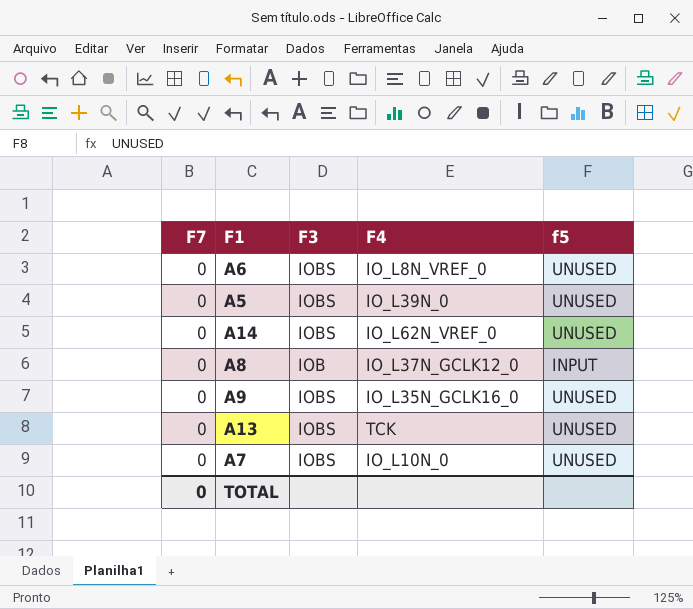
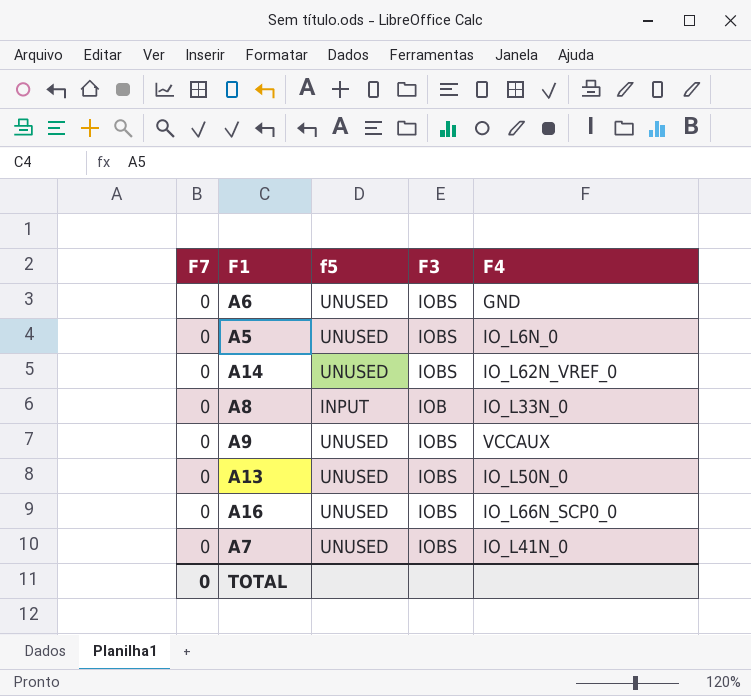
column f5 | position: 5 -> 3
A6 | F4: IO_L8N_VREF_0 -> GND
A5 | F4: IO_L39N_0 -> IO_L6N_0
A8 | F4: IO_L37N_GCLK12_0 -> IO_L33N_0
A9 | F4: IO_L35N_GCLK16_0 -> VCCAUX
A13 | F4: TCK -> IO_L50N_0
row A16: none -> 0 | UNUSED | IOBS | IO_L66N_SCP0_0
A7 | F4: IO_L10N_0 -> IO_L41N_0

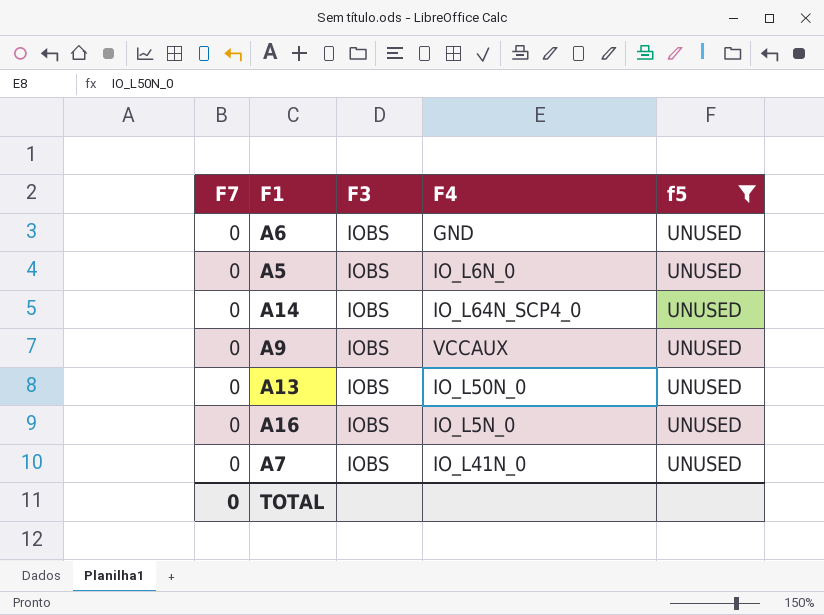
filter: none -> f5 = UNUSED
column f5 | position: 3 -> 5
A14 | F4: IO_L62N_VREF_0 -> IO_L64N_SCP4_0
A16 | F4: IO_L66N_SCP0_0 -> IO_L5N_0

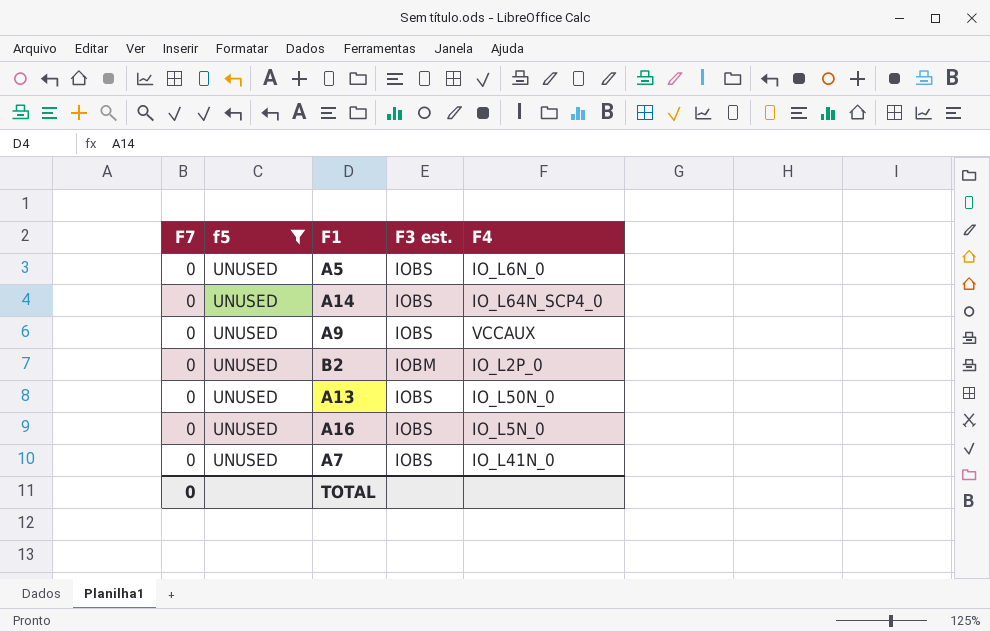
column f5 | position: 5 -> 2
column name: F3 -> F3 est.
row A6: 0 | IOBS | GND | UNUSED -> none
row B2: none -> 0 | UNUSED | IOBM | IO_L2P_0

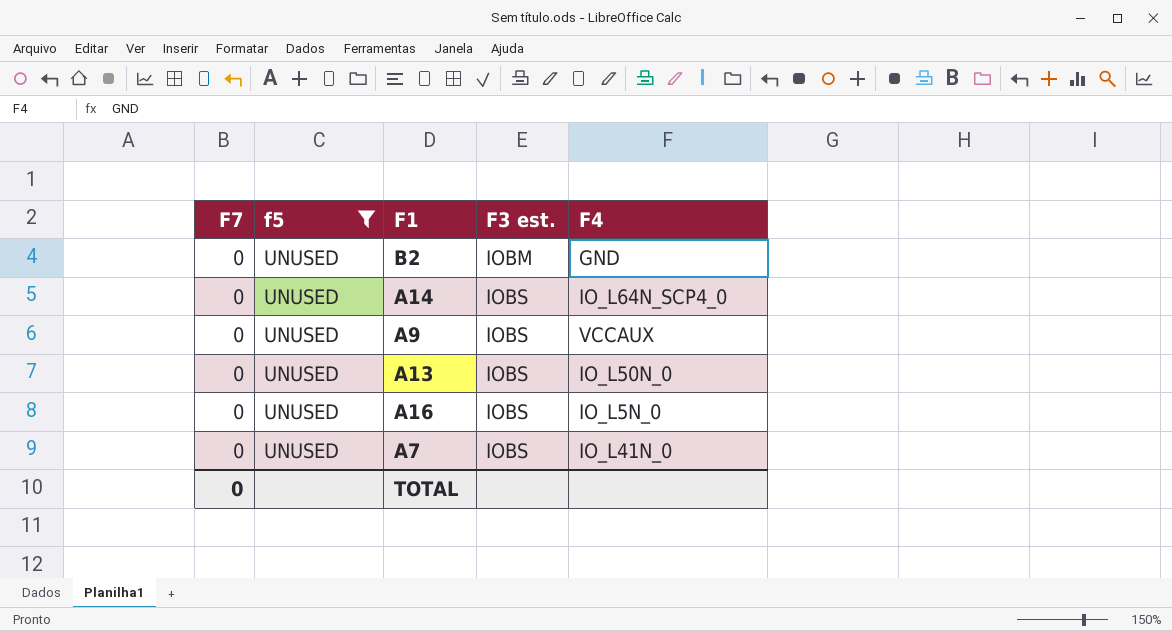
row order: none -> F3 est. ascending
row A5: 0 | UNUSED | IOBS | IO_L6N_0 -> none
B2 | F4: IO_L2P_0 -> GND

